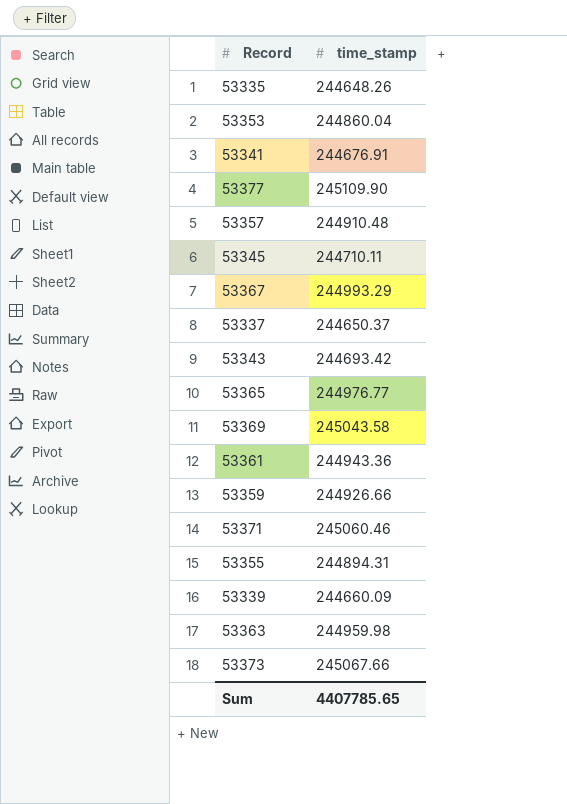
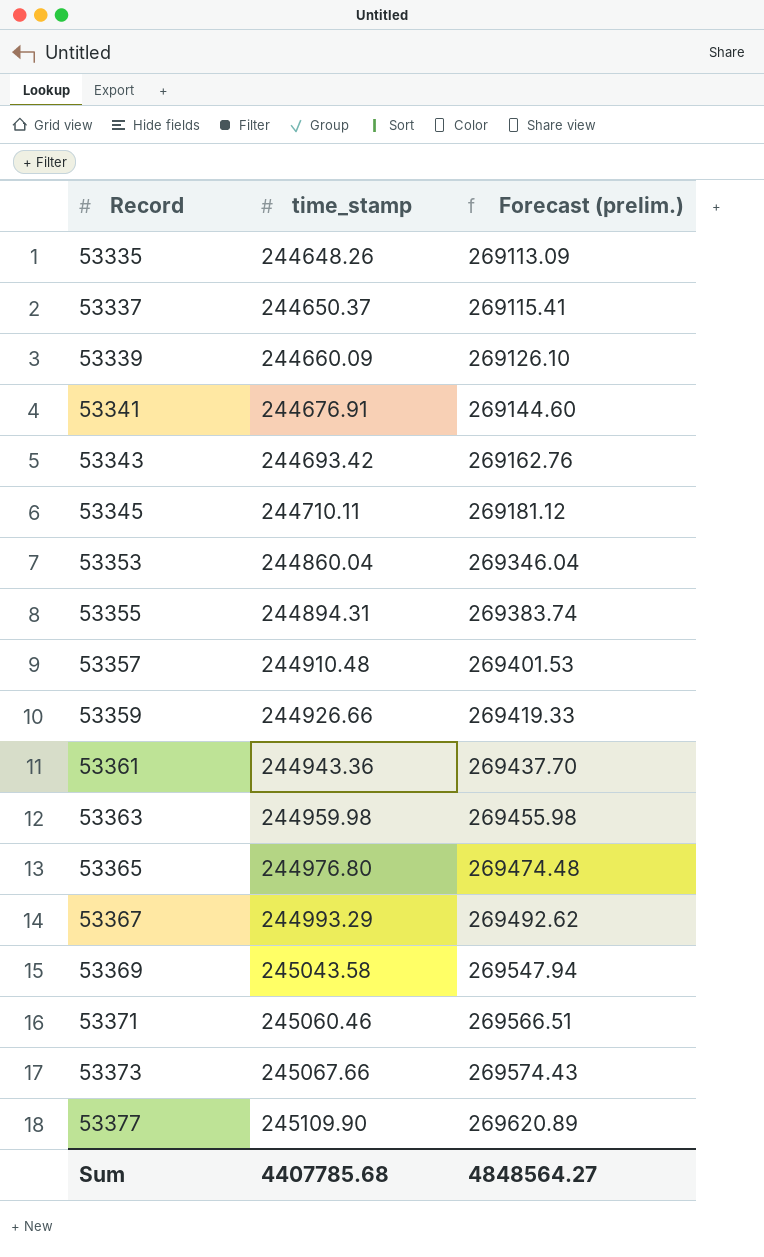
row order: none -> Record ascending
column Forecast (prelim.) | formula: none -> [time_stamp] * 1.1
53365 | time_stamp: 244976.77 -> 244976.80
Sum | time_stamp: 4407785.65 -> 4407785.68

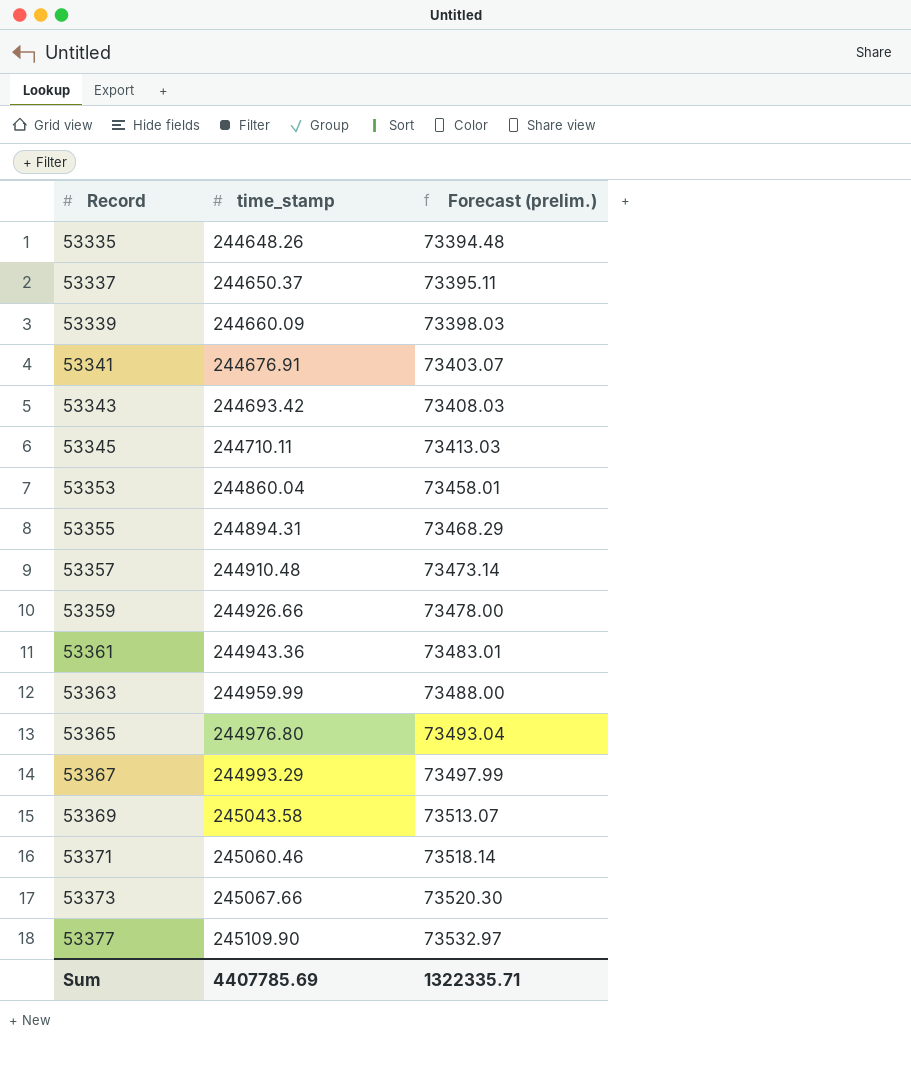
column Forecast (prelim.) | formula: [time_stamp] * 1.1 -> [time_stamp] * 0.3
53363 | time_stamp: 244959.98 -> 244959.99
Sum | time_stamp: 4407785.68 -> 4407785.69
Sum | Forecast (prelim.): 4848564.27 -> 1322335.71

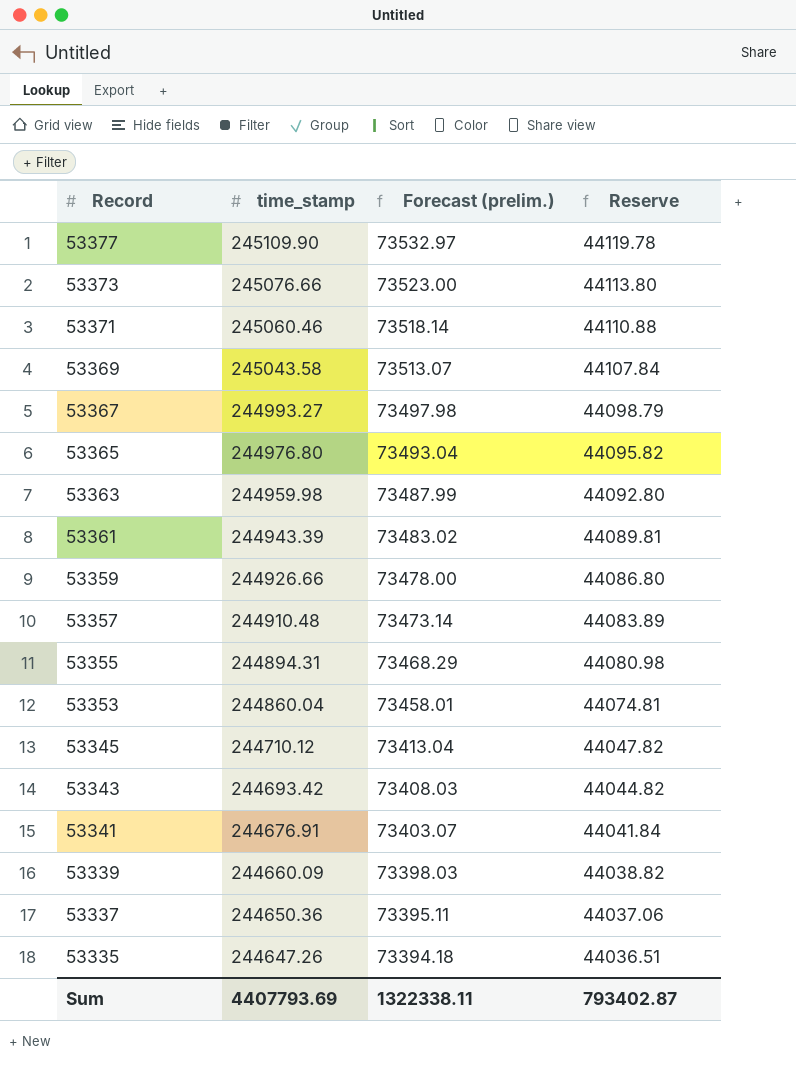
row order: Record ascending -> Record descending
column Reserve | formula: none -> [time_stamp] * 0.18
53373 | time_stamp: 245067.66 -> 245076.66
53373 | Forecast (prelim.): 73520.30 -> 73523.00
53367 | time_stamp: 244993.29 -> 244993.27
53367 | Forecast (prelim.): 73497.99 -> 73497.98
53363 | time_stamp: 244959.99 -> 244959.98
53363 | Forecast (prelim.): 73488.00 -> 73487.99
53361 | time_stamp: 244943.36 -> 244943.39
53361 | Forecast (prelim.): 73483.01 -> 73483.02
53345 | time_stamp: 244710.11 -> 244710.12
53345 | Forecast (prelim.): 73413.03 -> 73413.04
53337 | time_stamp: 244650.37 -> 244650.36
53335 | time_stamp: 244648.26 -> 244647.26
53335 | Forecast (prelim.): 73394.48 -> 73394.18
Sum | time_stamp: 4407785.69 -> 4407793.69
Sum | Forecast (prelim.): 1322335.71 -> 1322338.11

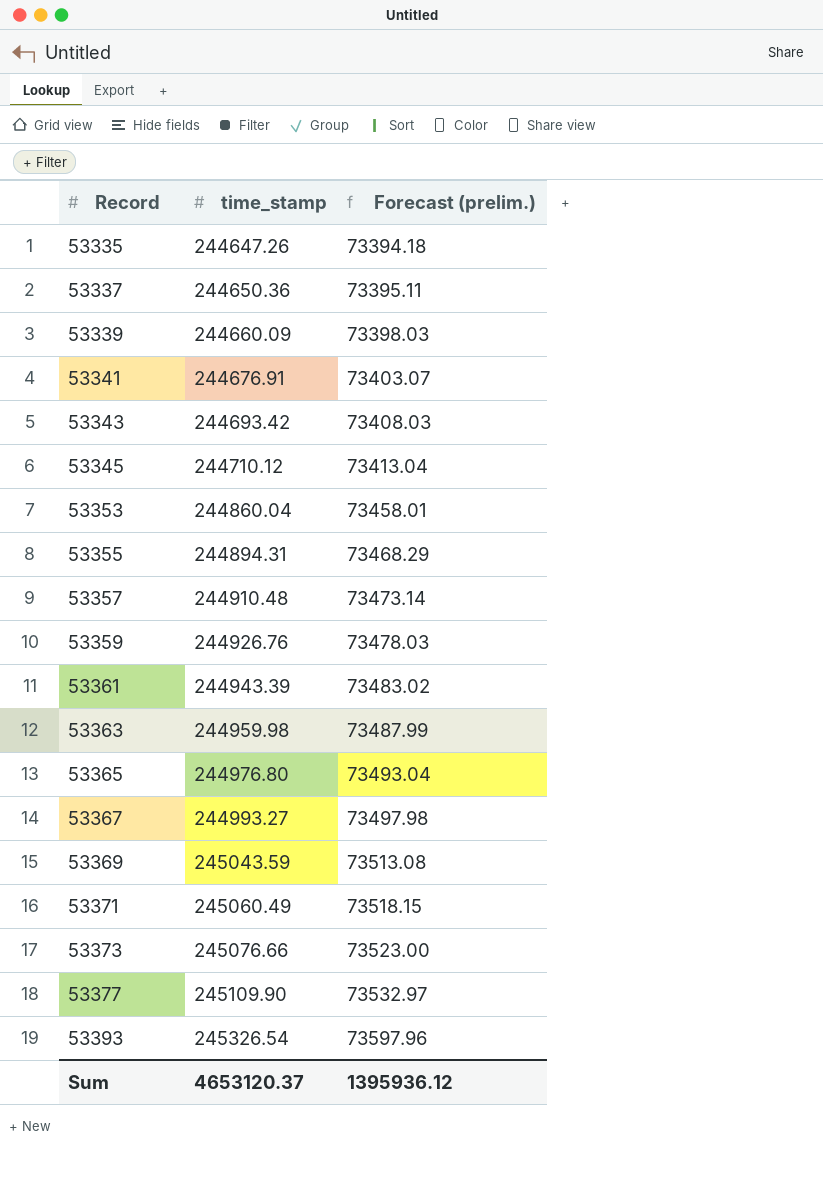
row order: Record descending -> Record ascending
column Reserve | formula: [time_stamp] * 0.18 -> none
53359 | time_stamp: 244926.66 -> 244926.76
53359 | Forecast (prelim.): 73478.00 -> 73478.03
53369 | time_stamp: 245043.58 -> 245043.59
53369 | Forecast (prelim.): 73513.07 -> 73513.08
53371 | time_stamp: 245060.46 -> 245060.49
53371 | Forecast (prelim.): 73518.14 -> 73518.15
row 53393: none -> 245326.54 | 73597.96
Sum | time_stamp: 4407793.69 -> 4653120.37
Sum | Forecast (prelim.): 1322338.11 -> 1395936.12

